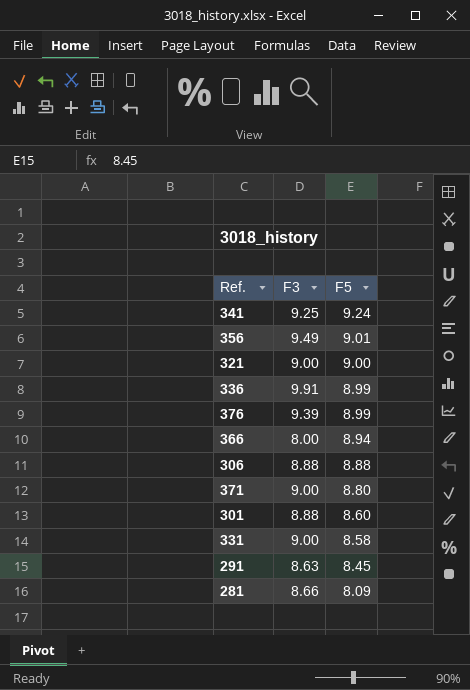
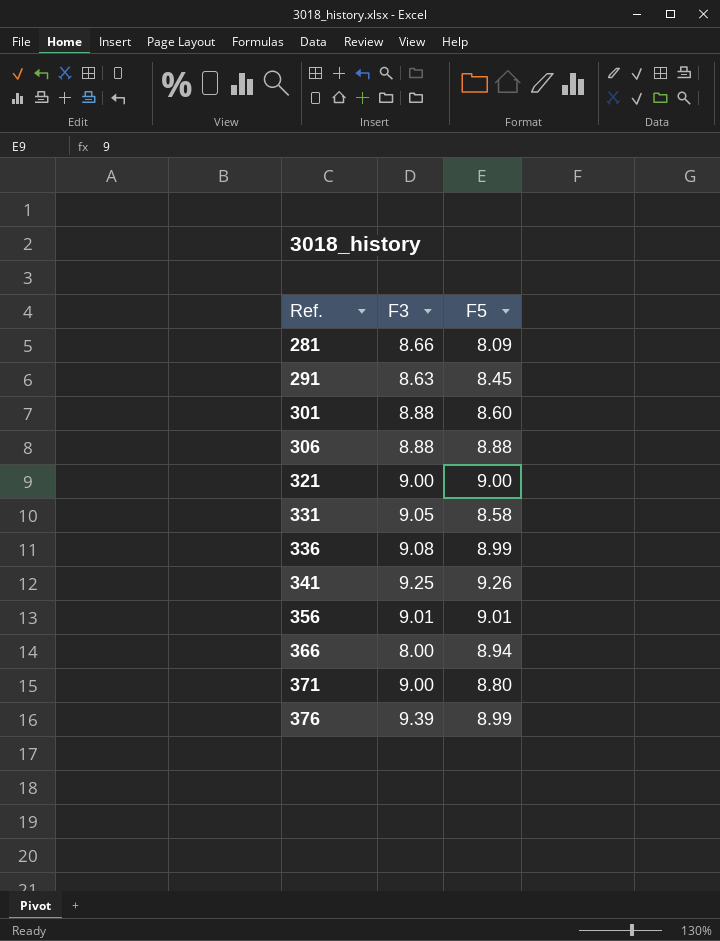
row order: F5 descending -> Ref. ascending
331 | F3: 9.00 -> 9.05
336 | F3: 9.91 -> 9.08
341 | F5: 9.24 -> 9.26
356 | F3: 9.49 -> 9.01

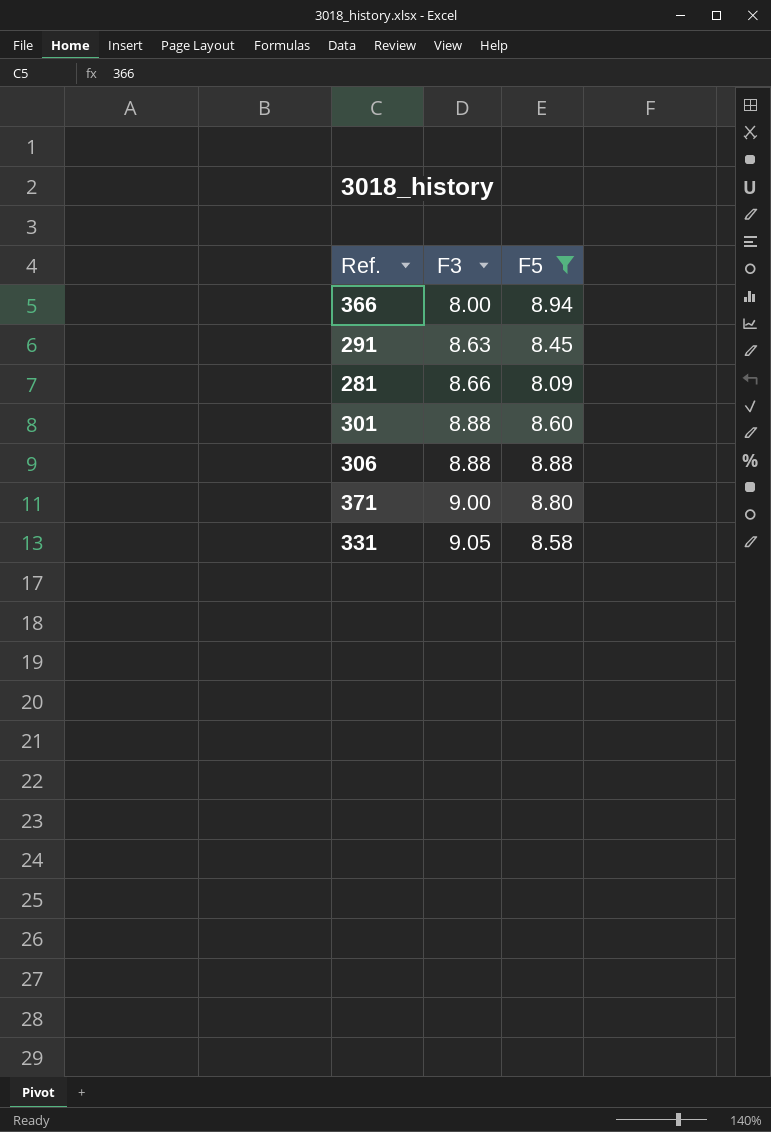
filter: none -> F5 <= 8.94
row order: Ref. ascending -> F3 ascending

